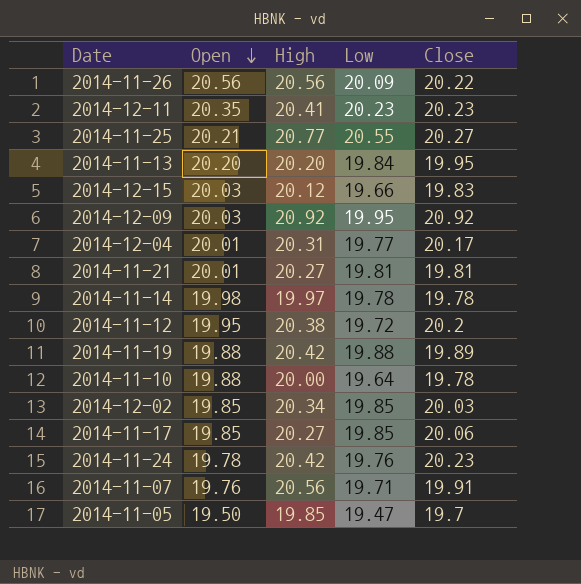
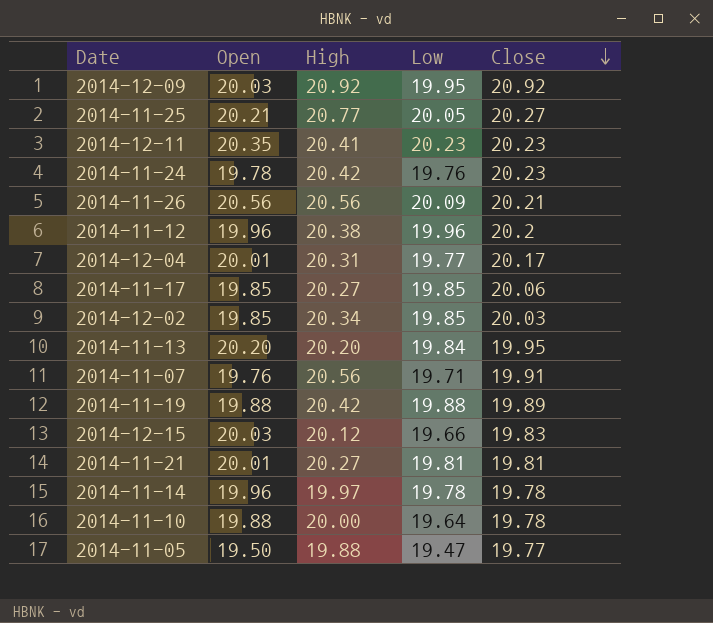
row order: Open descending -> Close descending
2014-11-25 | Low: 20.55 -> 20.05
2014-11-26 | Close: 20.22 -> 20.21
2014-11-12 | Open: 19.95 -> 19.96
2014-11-12 | Low: 19.72 -> 19.96
2014-11-14 | Open: 19.98 -> 19.96
2014-11-05 | High: 19.85 -> 19.88
2014-11-05 | Close: 19.7 -> 19.77

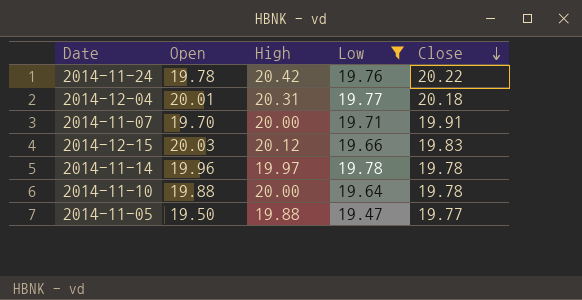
filter: none -> Low <= 19.78
2014-11-24 | Close: 20.23 -> 20.22
2014-12-04 | Close: 20.17 -> 20.18
2014-11-07 | Open: 19.76 -> 19.70
2014-11-07 | High: 20.56 -> 20.00

